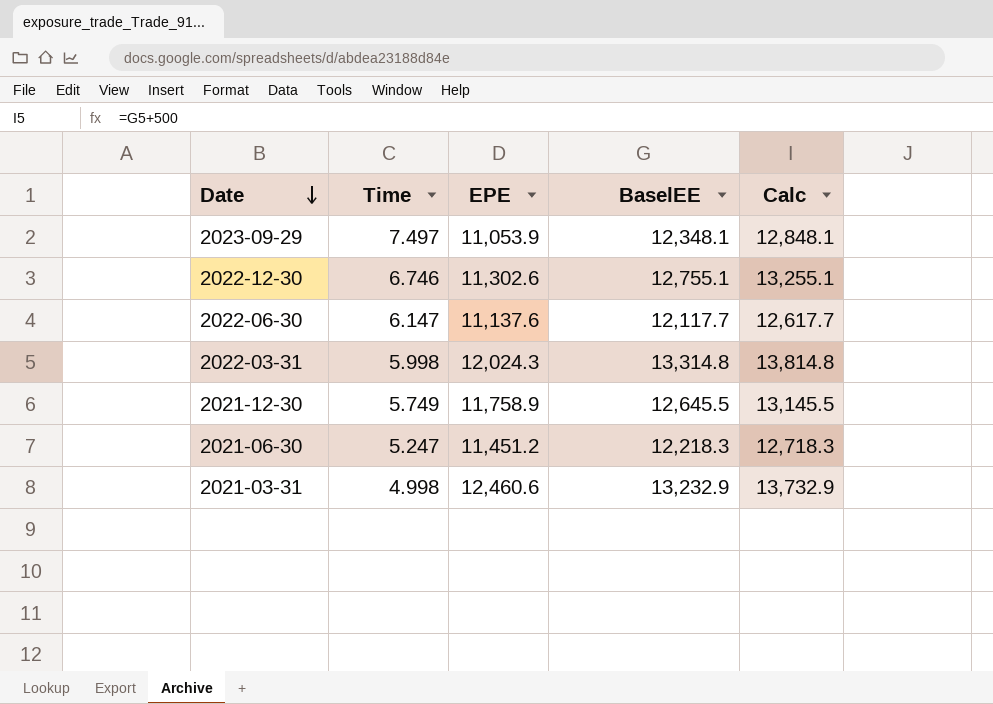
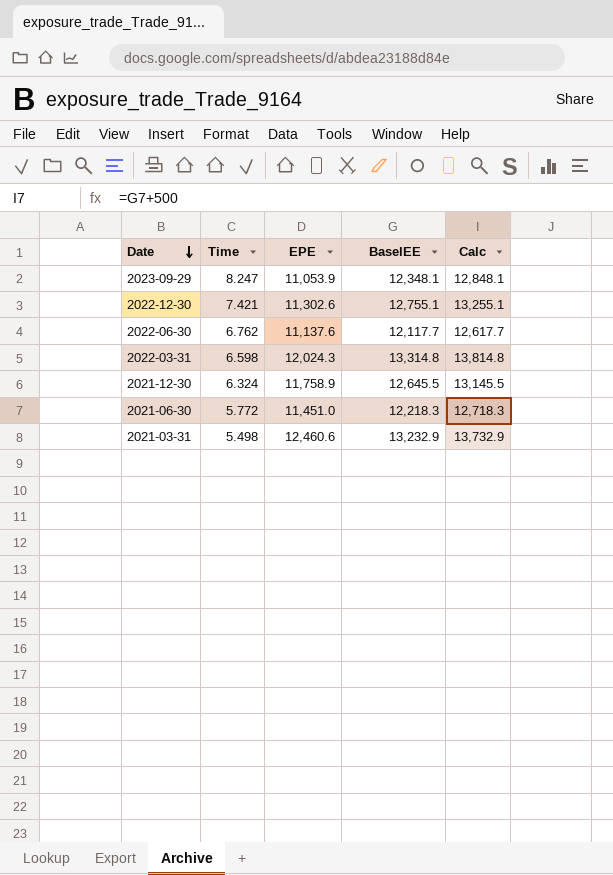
2023-09-29 | Time: 7.497 -> 8.247
2022-12-30 | Time: 6.746 -> 7.421
2022-06-30 | Time: 6.147 -> 6.762
2022-03-31 | Time: 5.998 -> 6.598
2021-12-30 | Time: 5.749 -> 6.324
2021-06-30 | Time: 5.247 -> 5.772
2021-06-30 | EPE: 11,451.2 -> 11,451.0
2021-03-31 | Time: 4.998 -> 5.498

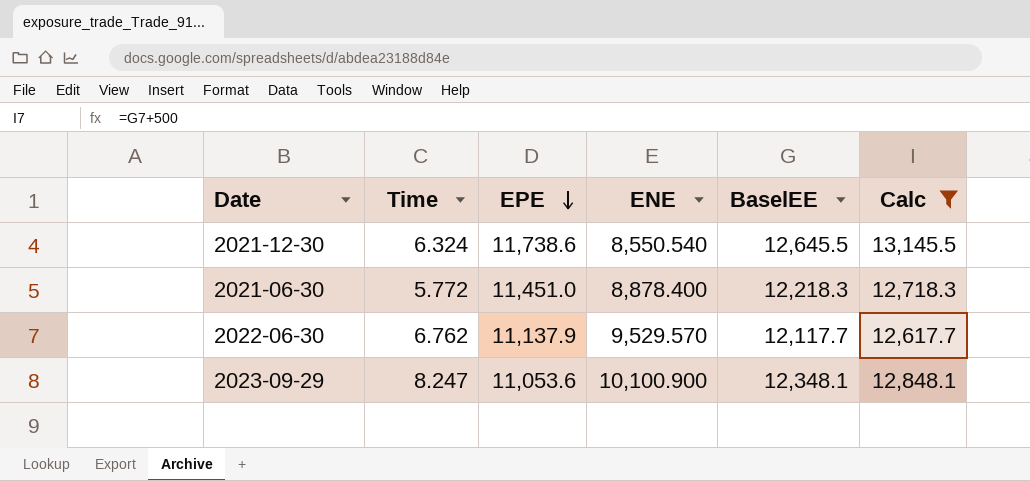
filter: none -> Calc <= 13,145.5
row order: Date descending -> EPE descending
column ENE | position: none -> 4
2021-12-30 | EPE: 11,758.9 -> 11,738.6
2022-06-30 | EPE: 11,137.6 -> 11,137.9
2023-09-29 | EPE: 11,053.9 -> 11,053.6

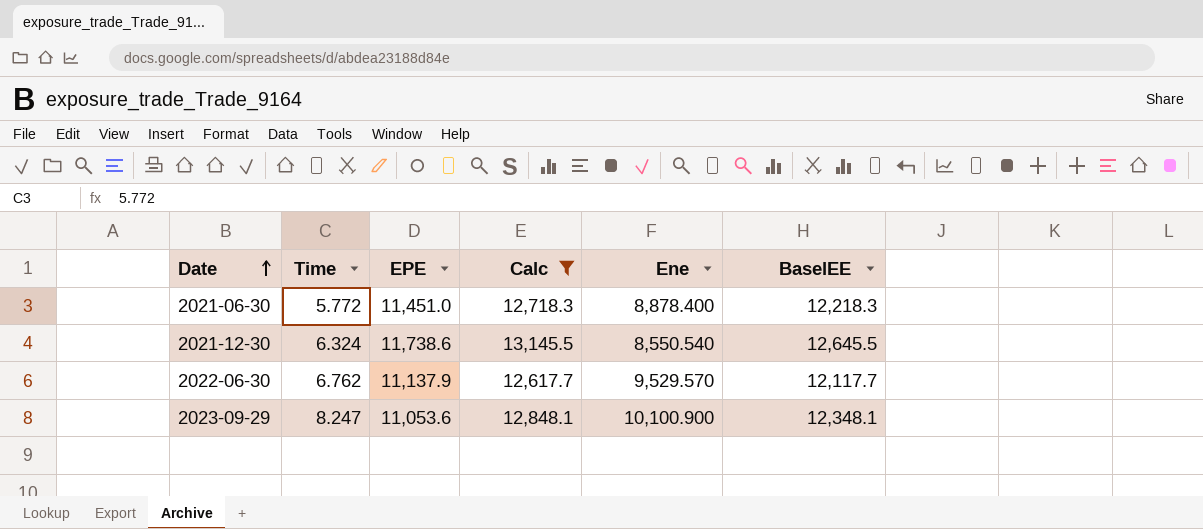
row order: EPE descending -> Date ascending
column Calc | position: 6 -> 4
column name: ENE -> Ene

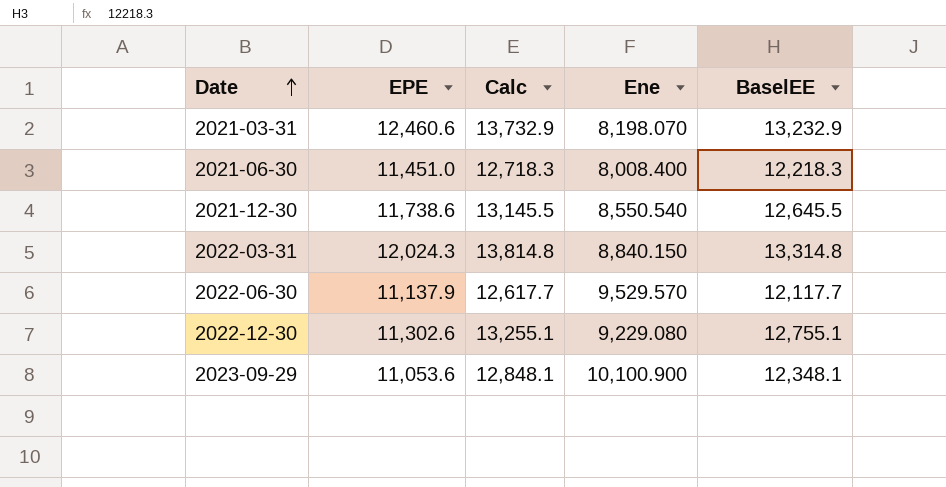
filter: Calc <= 13,145.5 -> none
column Time | position: 2 -> none
2021-06-30 | Ene: 8,878.400 -> 8,008.400

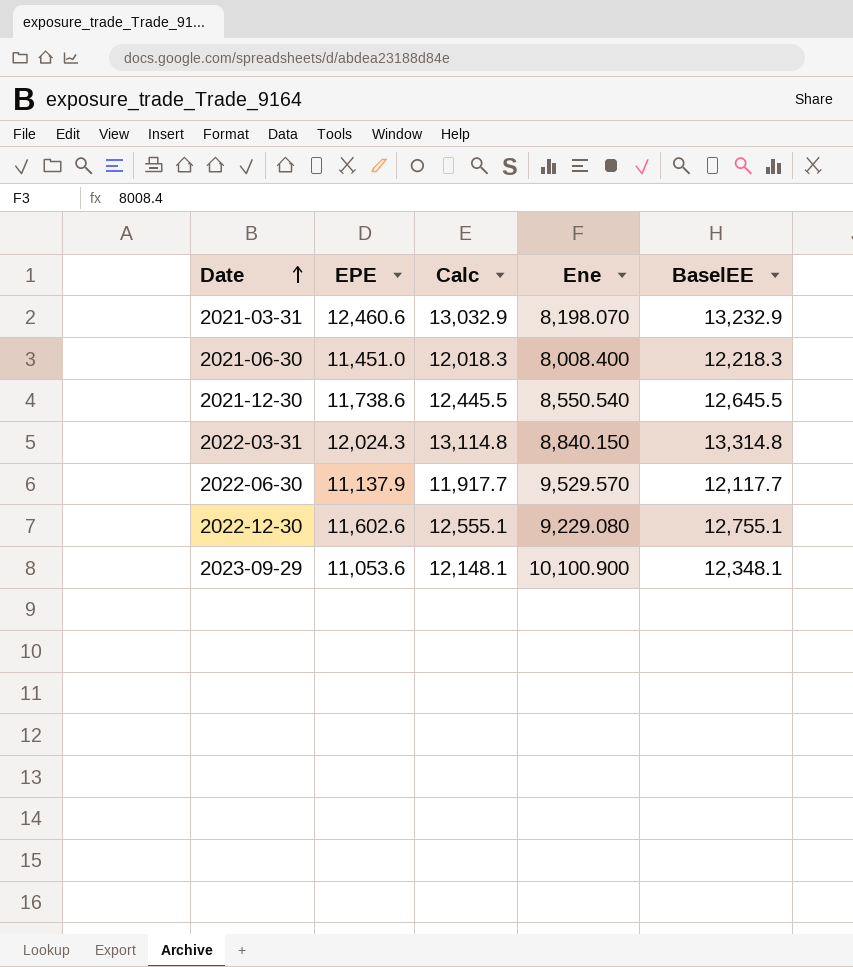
column Calc | formula: [BaselEE] + 500 -> [BaselEE] - 200
2022-12-30 | EPE: 11,302.6 -> 11,602.6

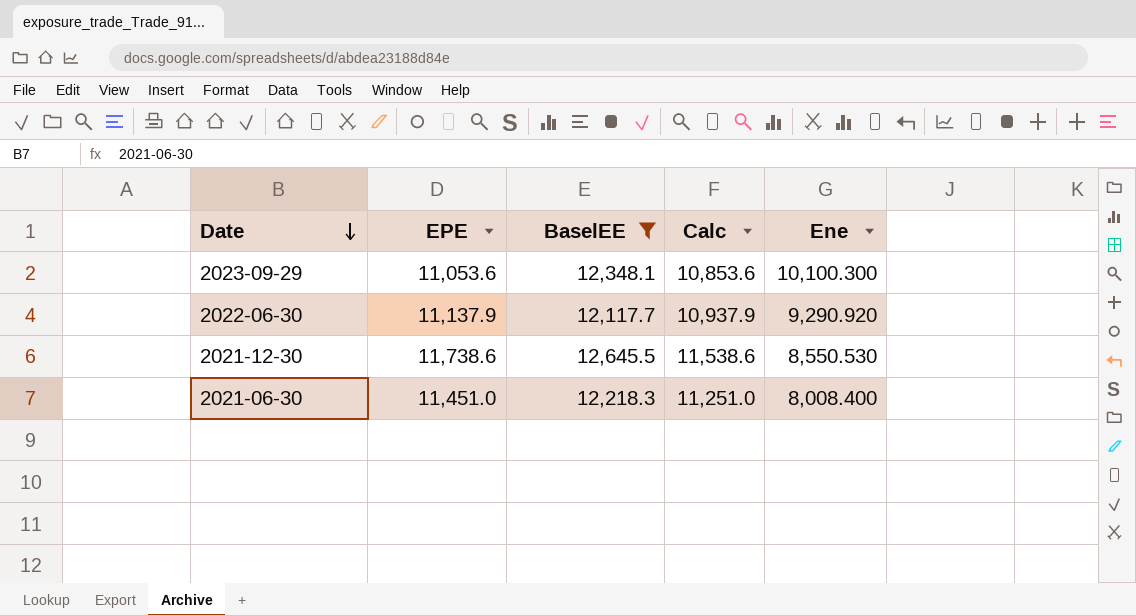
filter: none -> BaselEE <= 12,645.5
row order: Date ascending -> Date descending
column BaselEE | position: 5 -> 3
column Calc | formula: [BaselEE] - 200 -> [EPE] - 200
2023-09-29 | Ene: 10,100.900 -> 10,100.300
2022-06-30 | Ene: 9,529.570 -> 9,290.920
2021-12-30 | Ene: 8,550.540 -> 8,550.530

